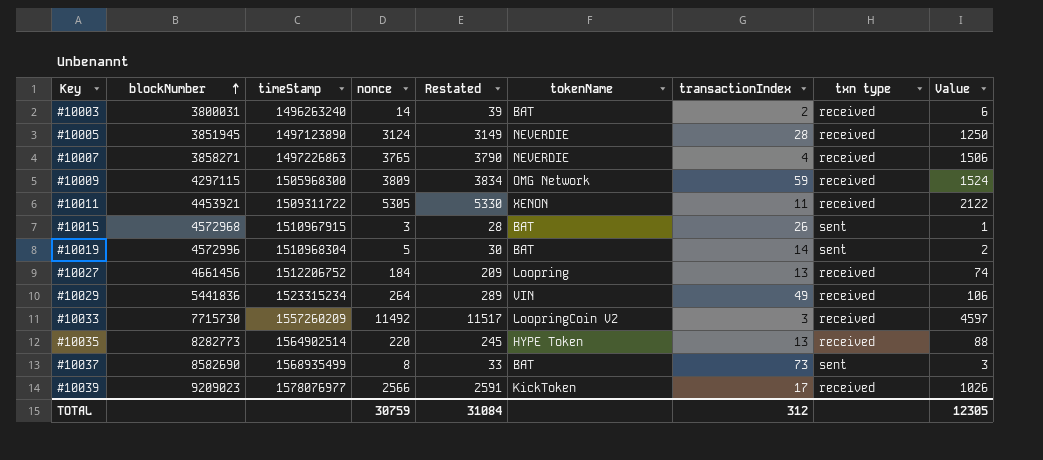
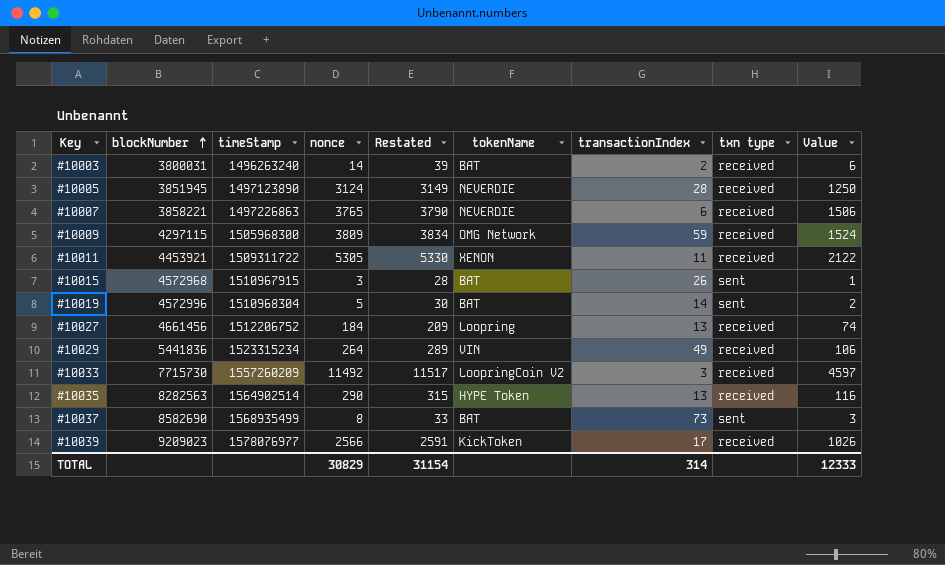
#10007 | blockNumber: 3858271 -> 3858221
#10007 | transactionIndex: 4 -> 6
#10035 | blockNumber: 8282773 -> 8282563
#10035 | nonce: 220 -> 290
#10035 | Restated: 245 -> 315
#10035 | Value: 88 -> 116
TOTAL | nonce: 30759 -> 30829
TOTAL | Restated: 31084 -> 31154
TOTAL | transactionIndex: 312 -> 314
TOTAL | Value: 12305 -> 12333

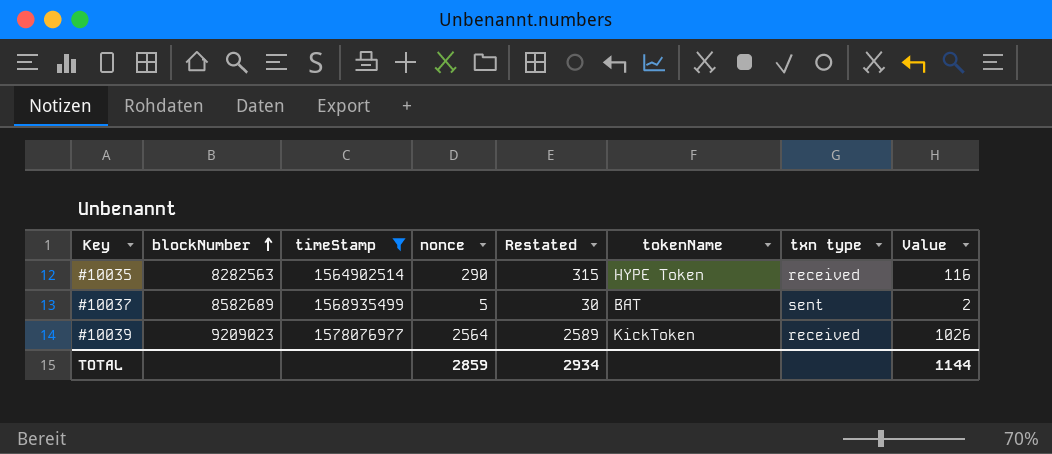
filter: none -> timeStamp >= 1564902514
column transactionIndex | position: 7 -> none
#10037 | blockNumber: 8582690 -> 8582689
#10037 | nonce: 8 -> 5
#10037 | Restated: 33 -> 30
#10037 | Value: 3 -> 2
#10039 | nonce: 2566 -> 2564
#10039 | Restated: 2591 -> 2589
TOTAL | nonce: 30829 -> 2859
TOTAL | Restated: 31154 -> 2934
TOTAL | Value: 12333 -> 1144

